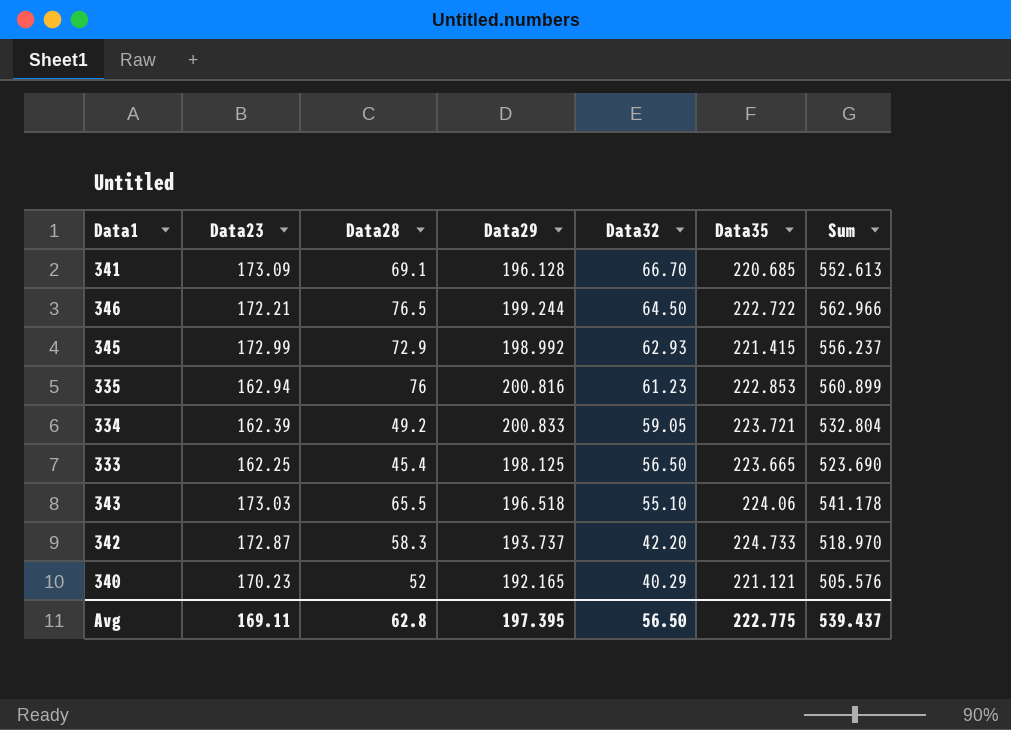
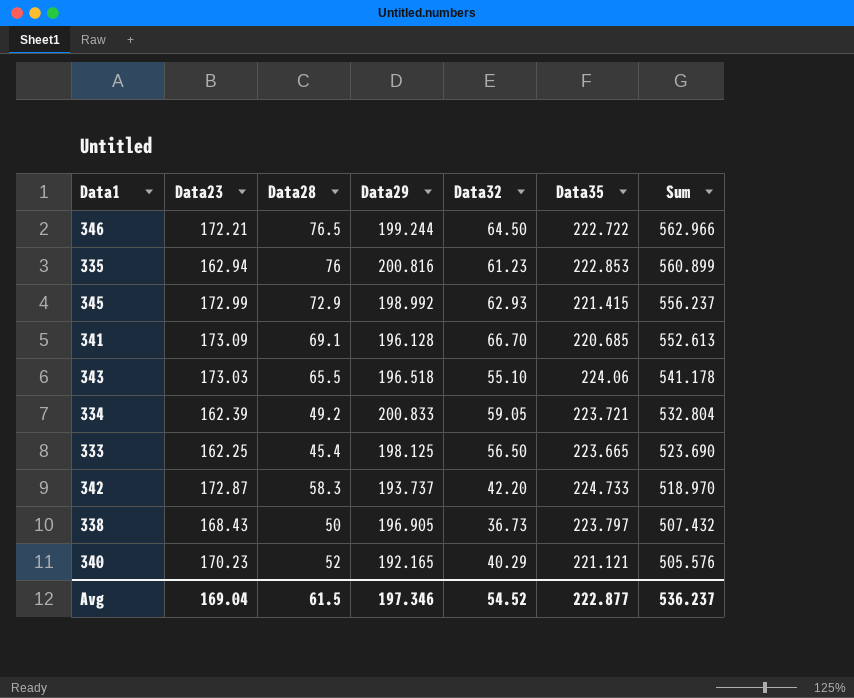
row order: Data32 descending -> Sum descending
row 338: none -> 168.43 | 50 | 196.905 | 36.73 | 223.797 | 507.432
Avg | Data23: 169.11 -> 169.04
Avg | Data28: 62.8 -> 61.5
Avg | Data29: 197.395 -> 197.346
Avg | Data32: 56.50 -> 54.52
Avg | Data35: 222.775 -> 222.877
Avg | Sum: 539.437 -> 536.237

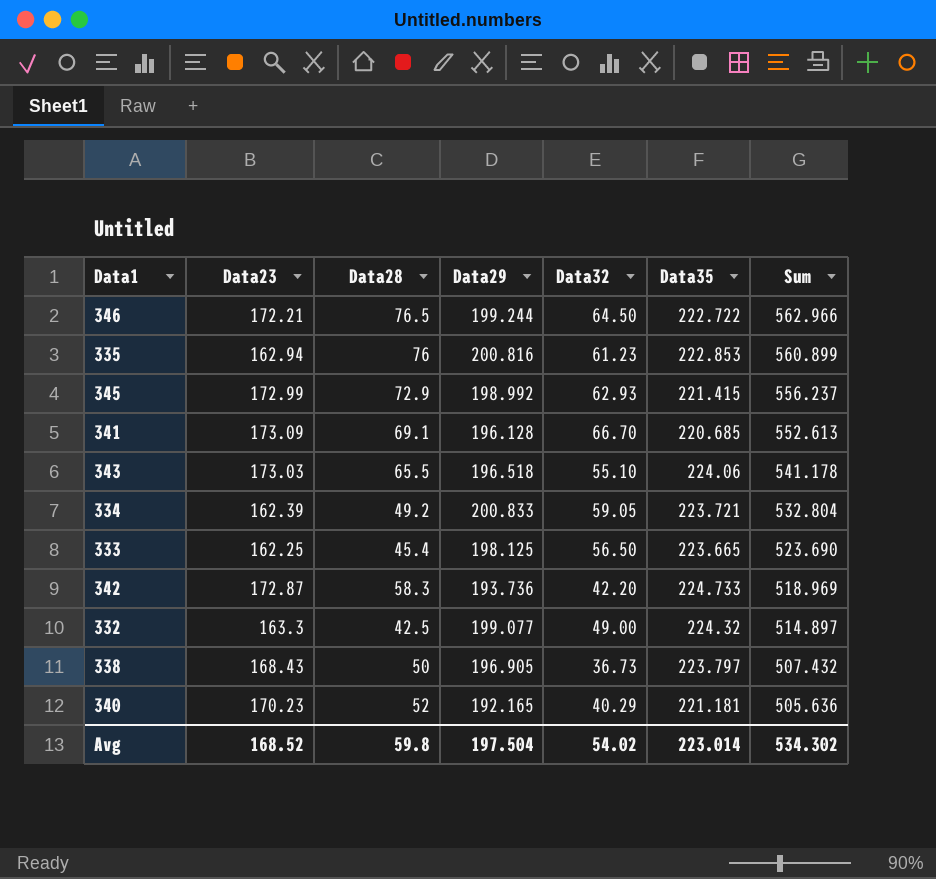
342 | Data29: 193.737 -> 193.736
342 | Sum: 518.970 -> 518.969
row 332: none -> 163.3 | 42.5 | 199.077 | 49.00 | 224.32 | 514.897
340 | Data35: 221.121 -> 221.181
340 | Sum: 505.576 -> 505.636
Avg | Data23: 169.04 -> 168.52
Avg | Data28: 61.5 -> 59.8
Avg | Data29: 197.346 -> 197.504
Avg | Data32: 54.52 -> 54.02
Avg | Data35: 222.877 -> 223.014
Avg | Sum: 536.237 -> 534.302

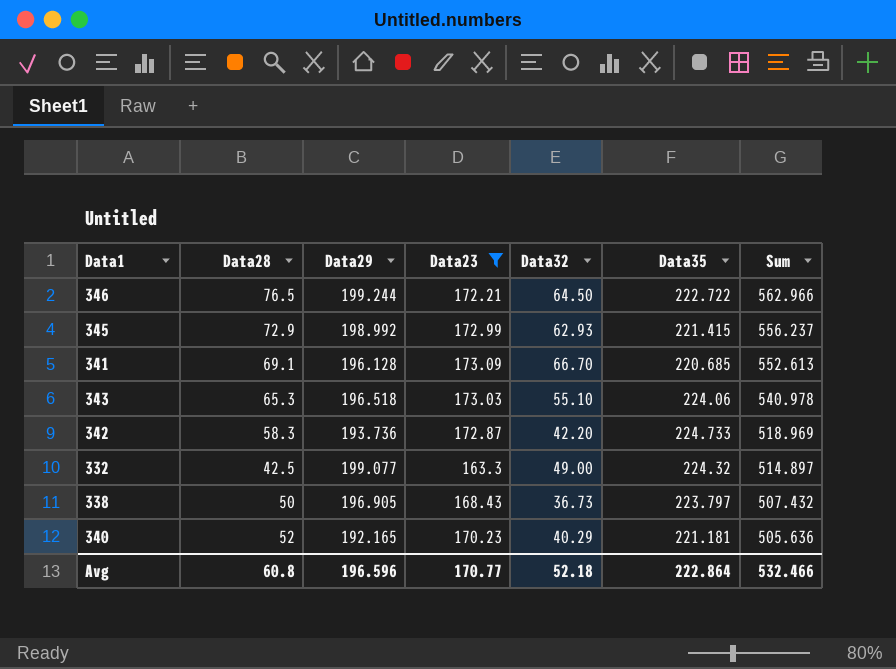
filter: none -> Data23 >= 163.3
column Data23 | position: 2 -> 4
343 | Data28: 65.5 -> 65.3
343 | Sum: 541.178 -> 540.978
Avg | Data28: 59.8 -> 60.8
Avg | Data29: 197.504 -> 196.596
Avg | Data23: 168.52 -> 170.77
Avg | Data32: 54.02 -> 52.18
Avg | Data35: 223.014 -> 222.864
Avg | Sum: 534.302 -> 532.466

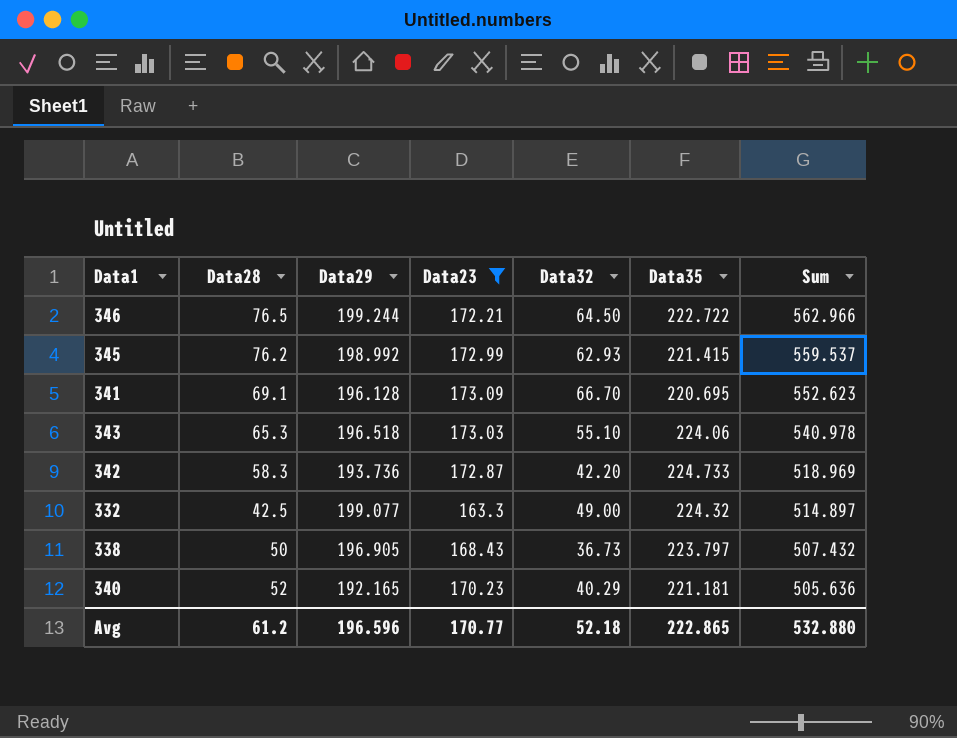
345 | Data28: 72.9 -> 76.2
345 | Sum: 556.237 -> 559.537
341 | Data35: 220.685 -> 220.695
341 | Sum: 552.613 -> 552.623
Avg | Data28: 60.8 -> 61.2
Avg | Data35: 222.864 -> 222.865
Avg | Sum: 532.466 -> 532.880

